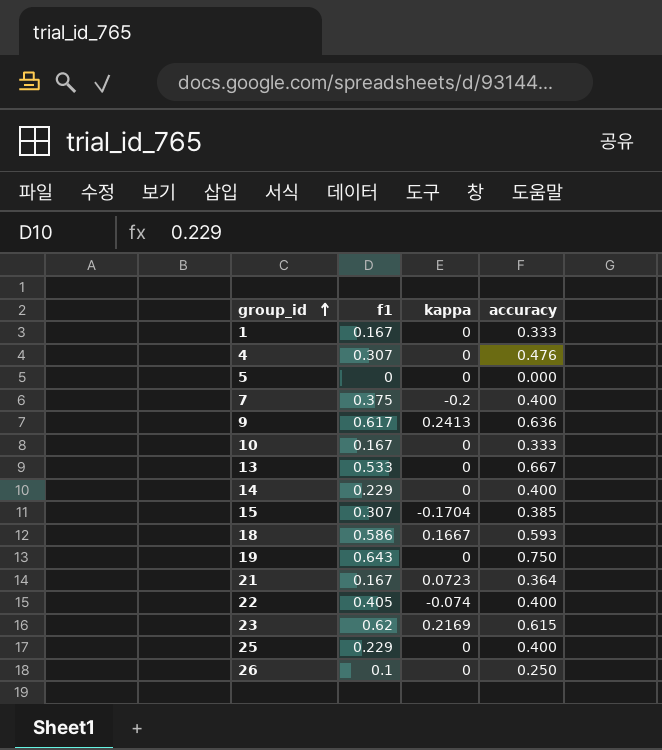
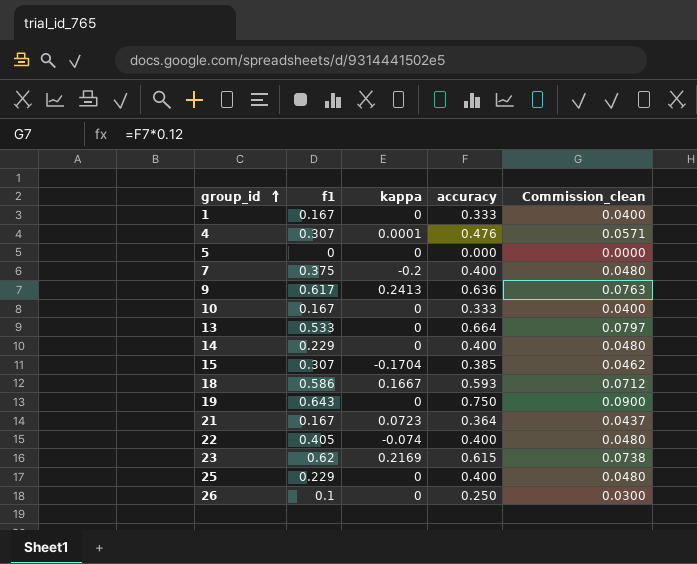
column Commission_clean | formula: none -> [accuracy] * 0.12
4 | kappa: 0 -> 0.0001
13 | accuracy: 0.667 -> 0.664

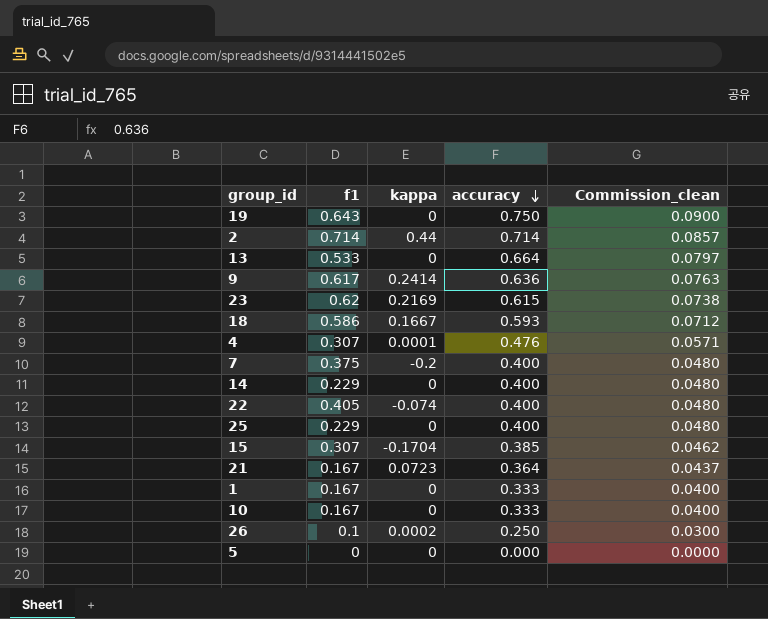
row order: group_id ascending -> accuracy descending
row 2: none -> 0.714 | 0.44 | 0.714 | 0.0857
9 | kappa: 0.2413 -> 0.2414
26 | kappa: 0 -> 0.0002

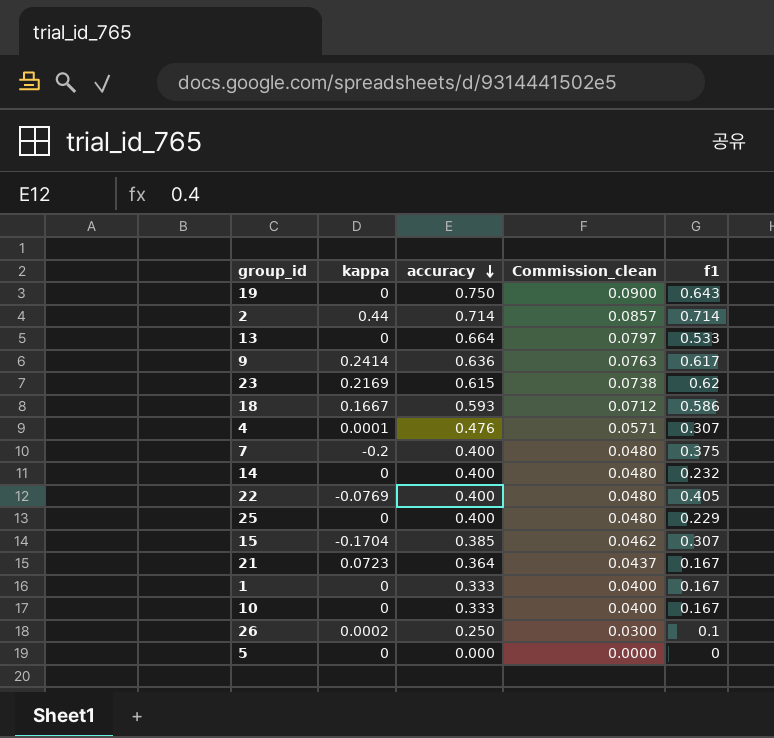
column f1 | position: 2 -> 5
14 | f1: 0.229 -> 0.232
22 | kappa: -0.074 -> -0.0769

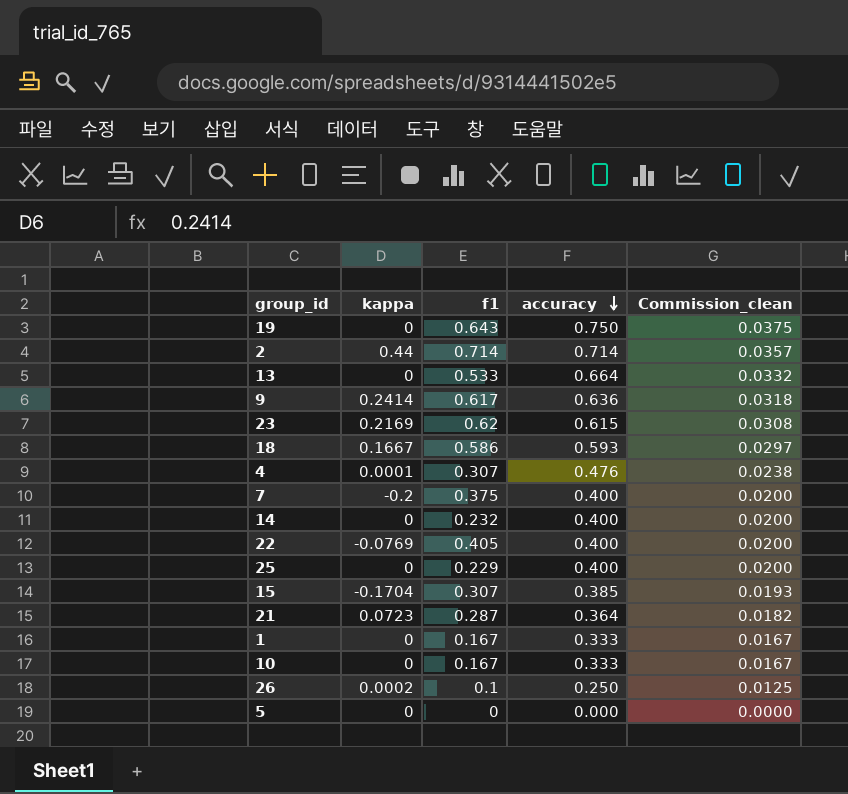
column f1 | position: 5 -> 3
column Commission_clean | formula: [accuracy] * 0.12 -> [accuracy] * 0.05
21 | f1: 0.167 -> 0.287

